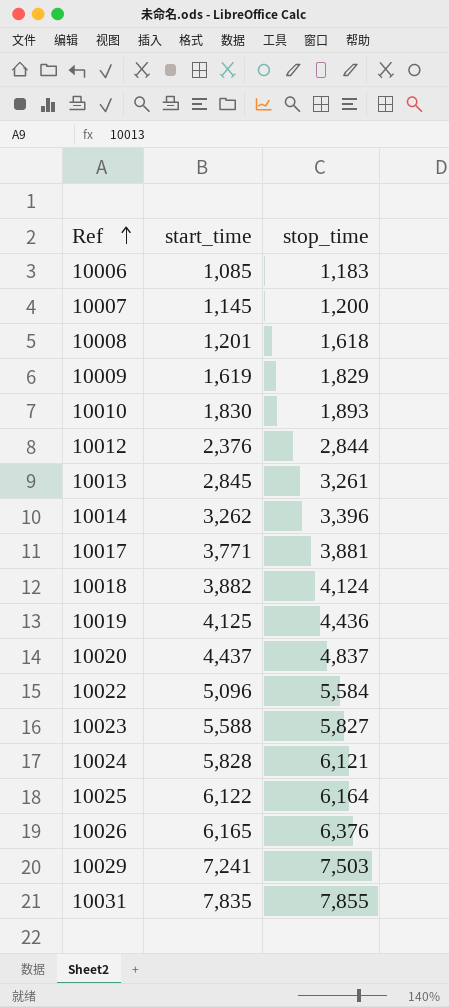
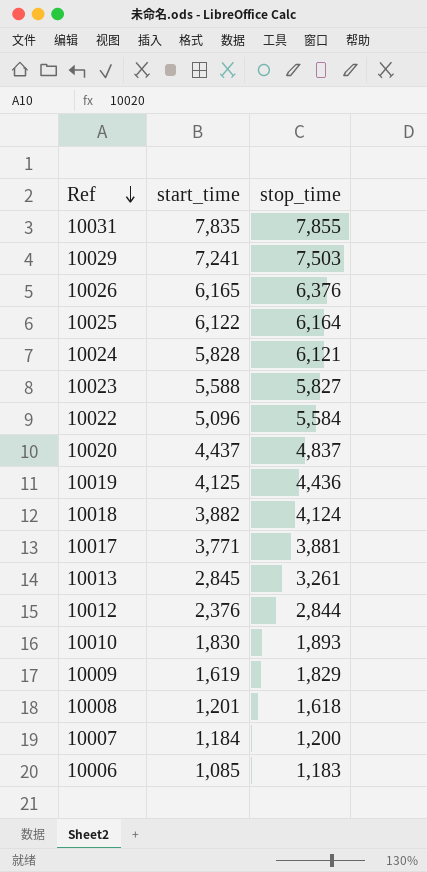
row order: Ref ascending -> Ref descending
row 10014: 3,262 | 3,396 -> none
10007 | start_time: 1,145 -> 1,184

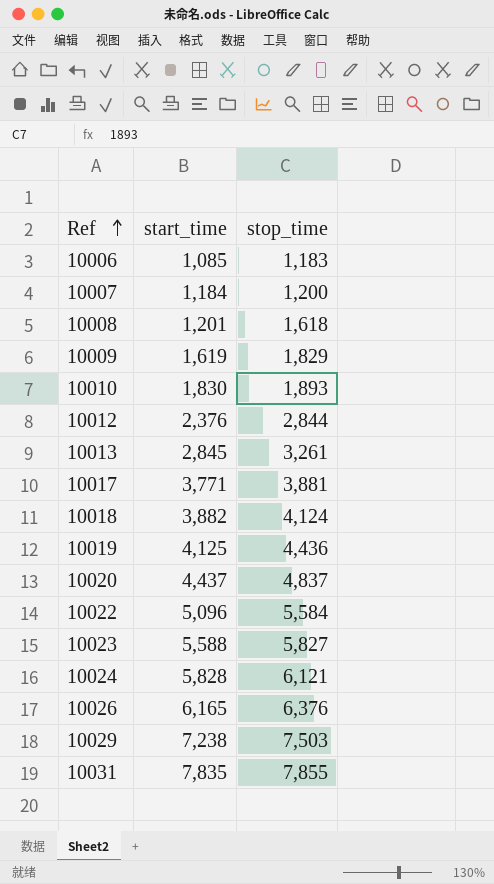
row order: Ref descending -> Ref ascending
row 10025: 6,122 | 6,164 -> none
10029 | start_time: 7,241 -> 7,238

